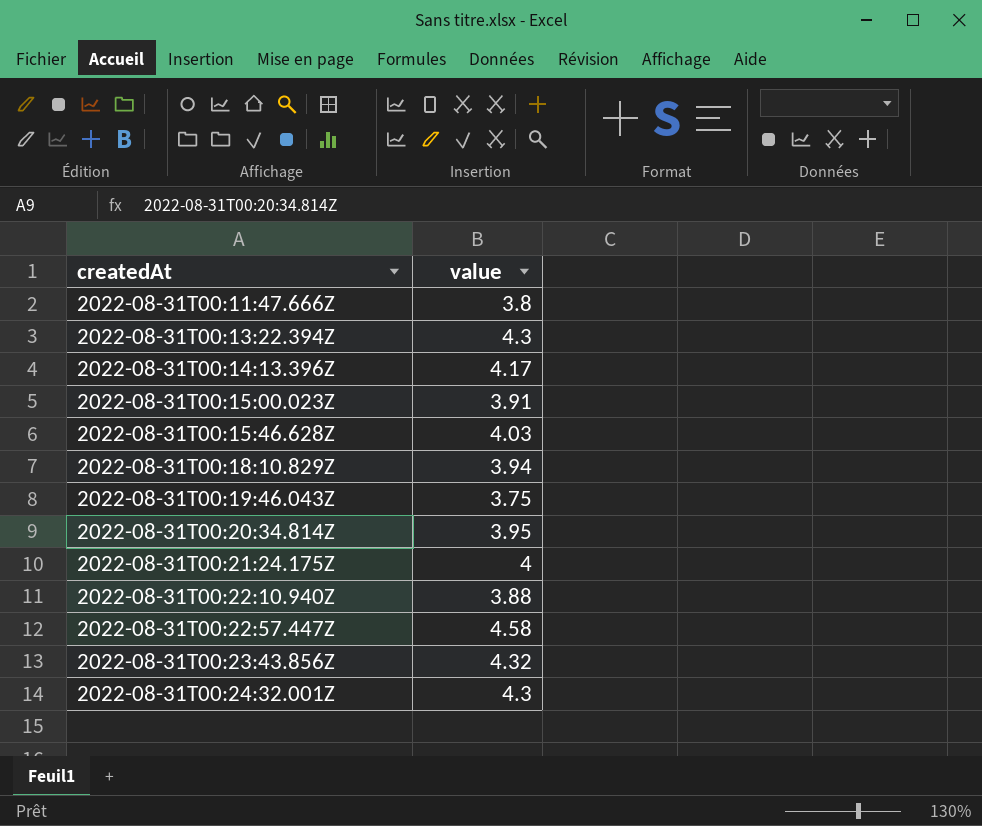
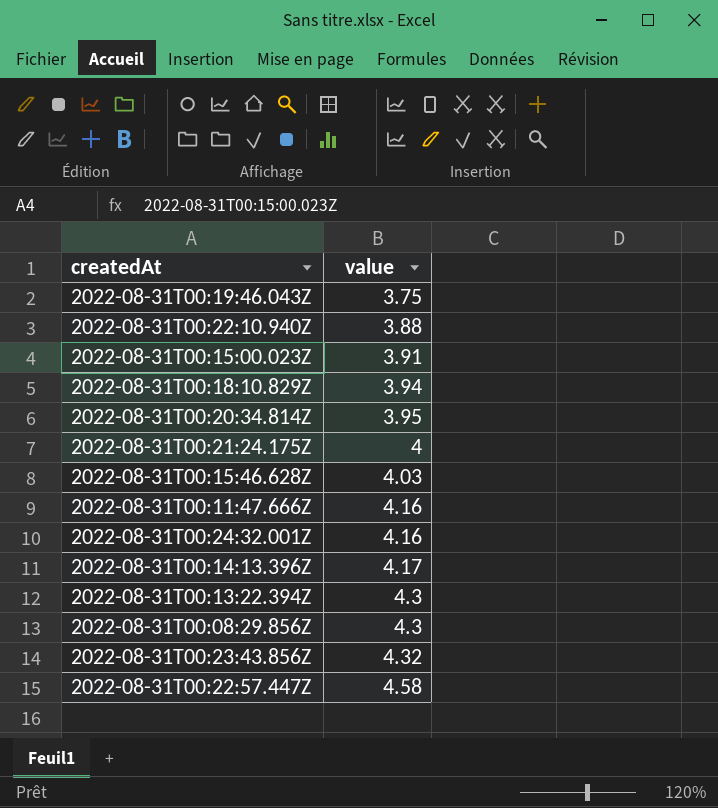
row order: createdAt ascending -> value ascending
2022-08-31T00:11:47.666Z | value: 3.8 -> 4.16
2022-08-31T00:24:32.001Z | value: 4.3 -> 4.16
row 2022-08-31T00:08:29.856Z: none -> 4.3

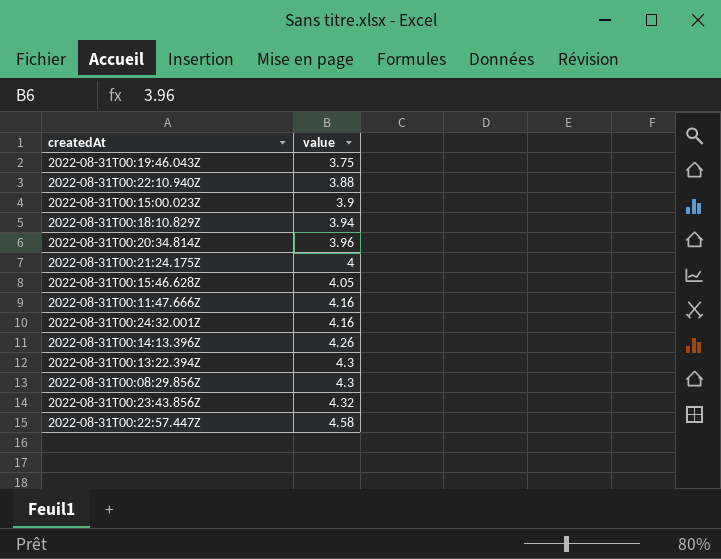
2022-08-31T00:15:00.023Z | value: 3.91 -> 3.9
2022-08-31T00:20:34.814Z | value: 3.95 -> 3.96
2022-08-31T00:15:46.628Z | value: 4.03 -> 4.05
2022-08-31T00:14:13.396Z | value: 4.17 -> 4.26

